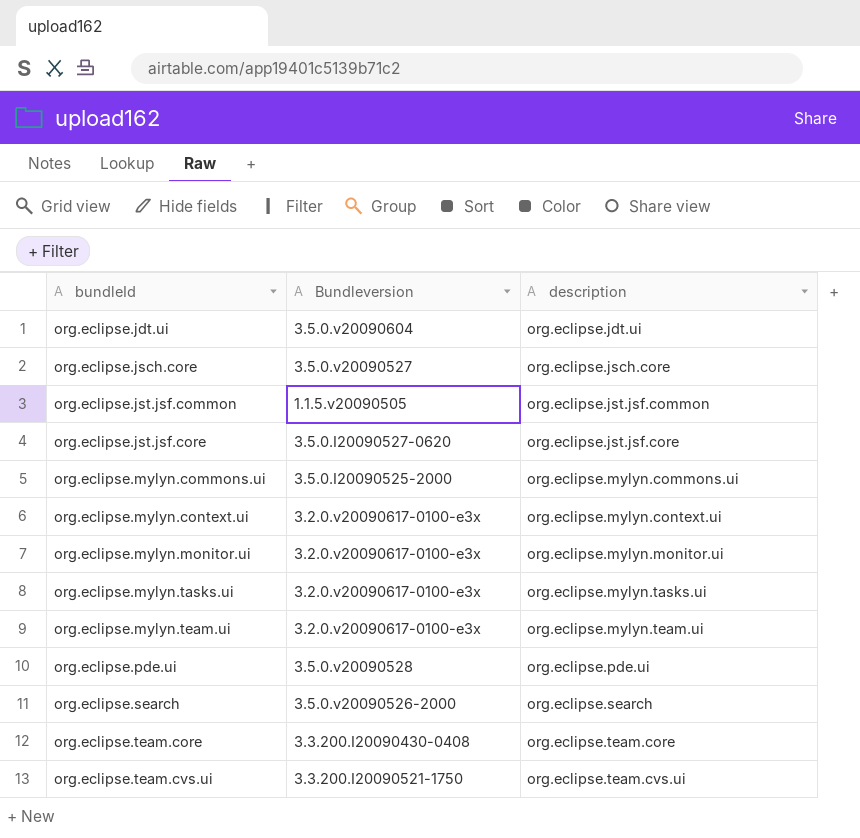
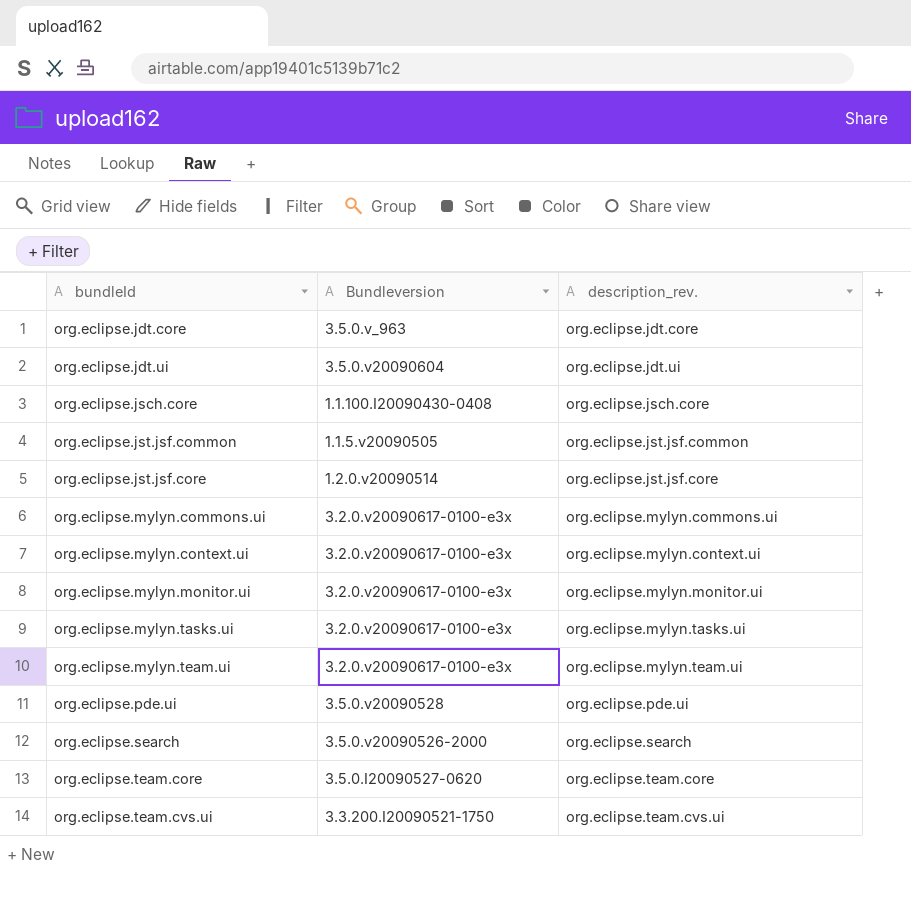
column name: description -> description_rev.
row org.eclipse.jdt.core: none -> 3.5.0.v_963 | org.eclipse.jdt.core
org.eclipse.jsch.core | Bundleversion: 3.5.0.v20090527 -> 1.1.100.I20090430-0408
org.eclipse.jst.jsf.core | Bundleversion: 3.5.0.I20090527-0620 -> 1.2.0.v20090514
org.eclipse.mylyn.commons.ui | Bundleversion: 3.5.0.I20090525-2000 -> 3.2.0.v20090617-0100-e3x
org.eclipse.team.core | Bundleversion: 3.3.200.I20090430-0408 -> 3.5.0.I20090527-0620

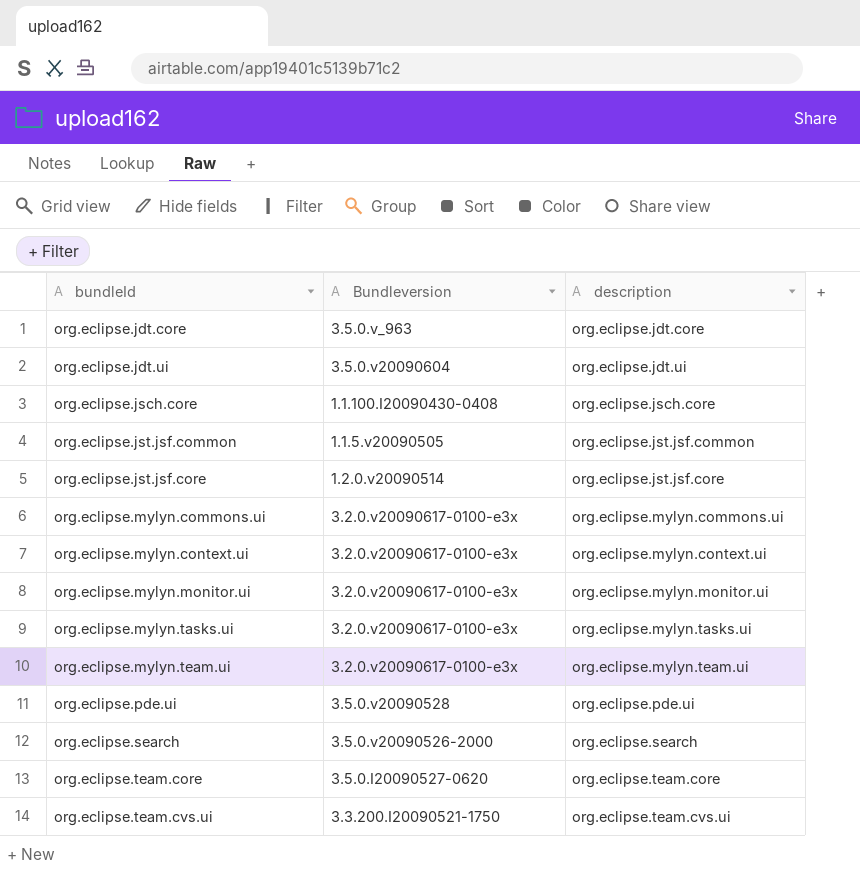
column name: description_rev. -> description

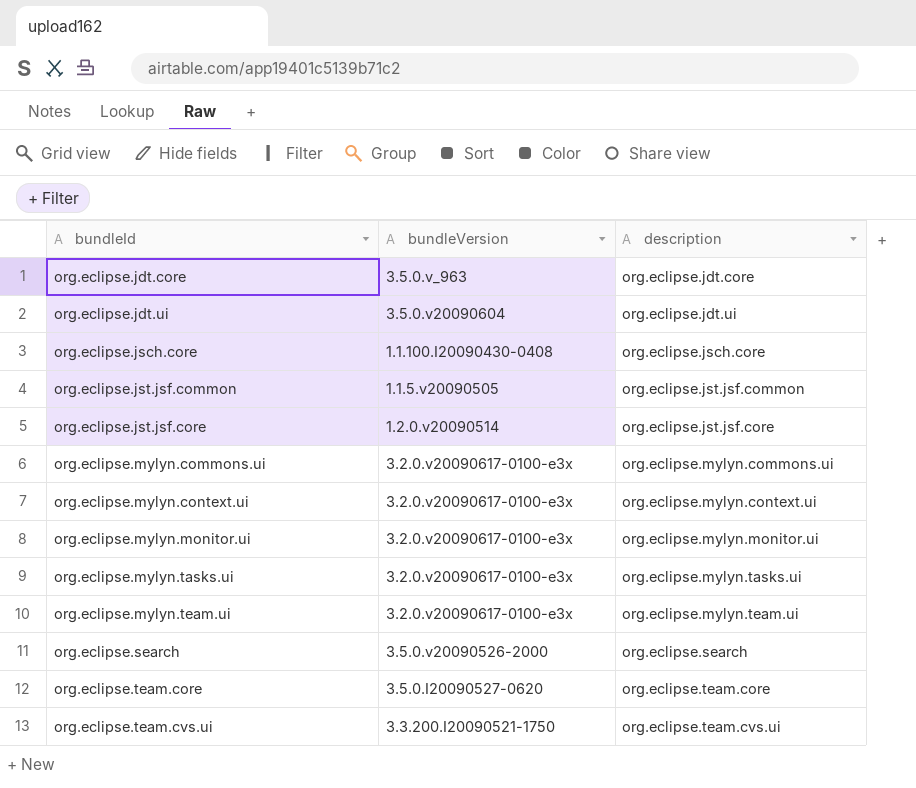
column name: Bundleversion -> bundleVersion
row org.eclipse.pde.ui: 3.5.0.v20090528 | org.eclipse.pde.ui -> none

